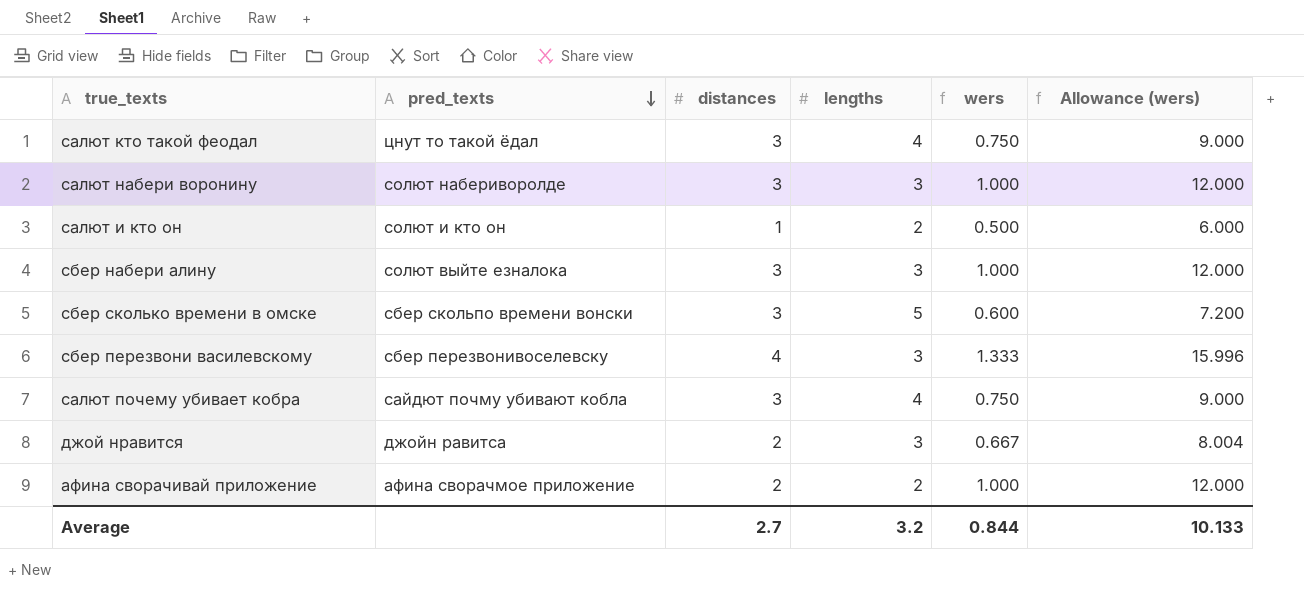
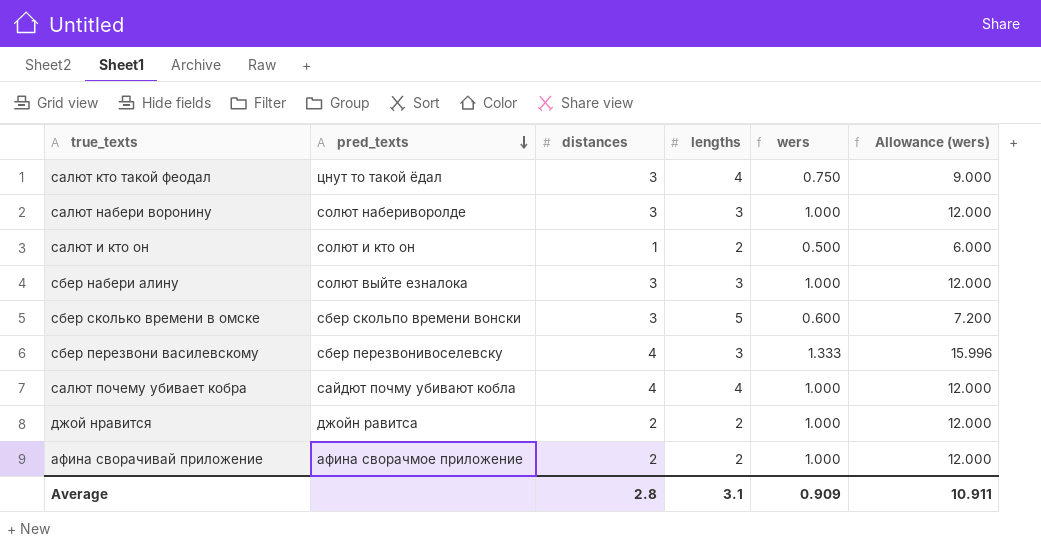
салют почему убивает кобра | distances: 3 -> 4
салют почему убивает кобра | wers: 0.750 -> 1.000
салют почему убивает кобра | Allowance (wers): 9.000 -> 12.000
джой нравится | lengths: 3 -> 2
джой нравится | wers: 0.667 -> 1.000
джой нравится | Allowance (wers): 8.004 -> 12.000
Average | distances: 2.7 -> 2.8
Average | lengths: 3.2 -> 3.1
Average | wers: 0.844 -> 0.909
Average | Allowance (wers): 10.133 -> 10.911

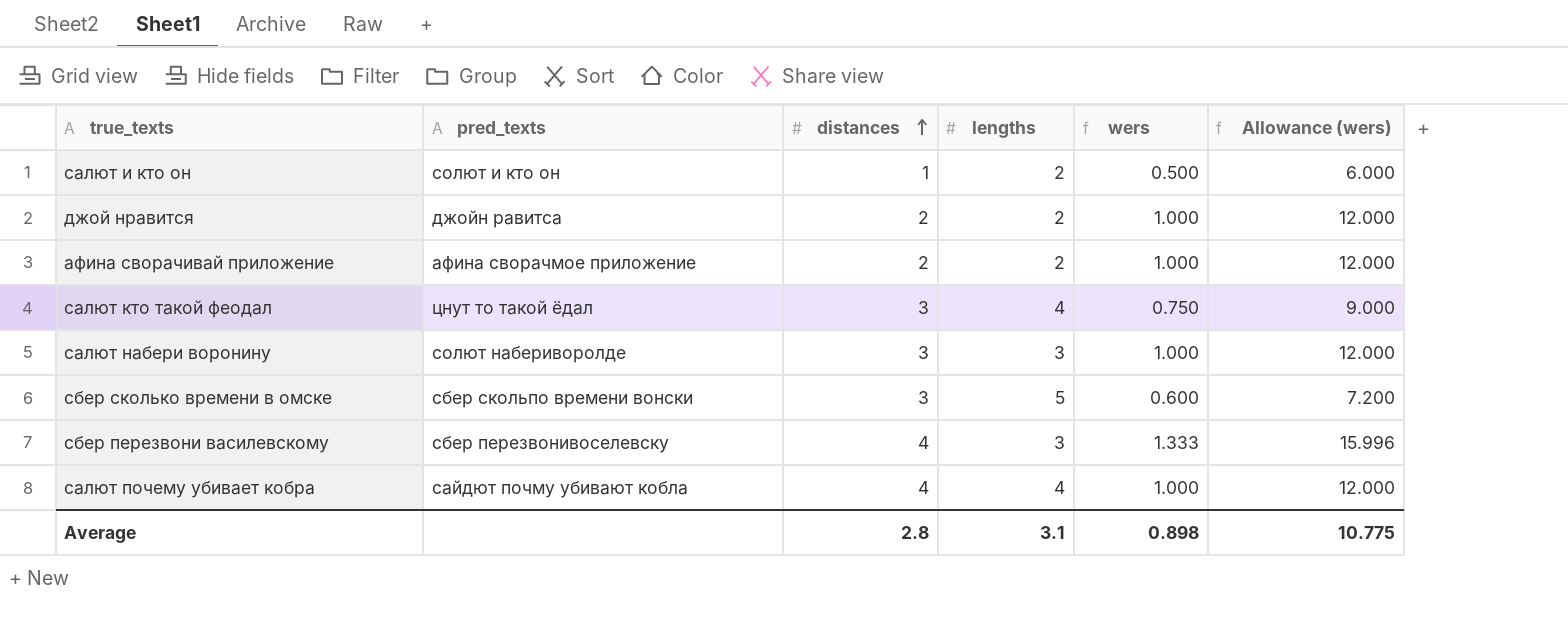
row order: pred_texts descending -> distances ascending
row сбер набери алину: солют выйте езналока | 3 | 3 | 1.000 | 12.000 -> none
Average | wers: 0.909 -> 0.898
Average | Allowance (wers): 10.911 -> 10.775

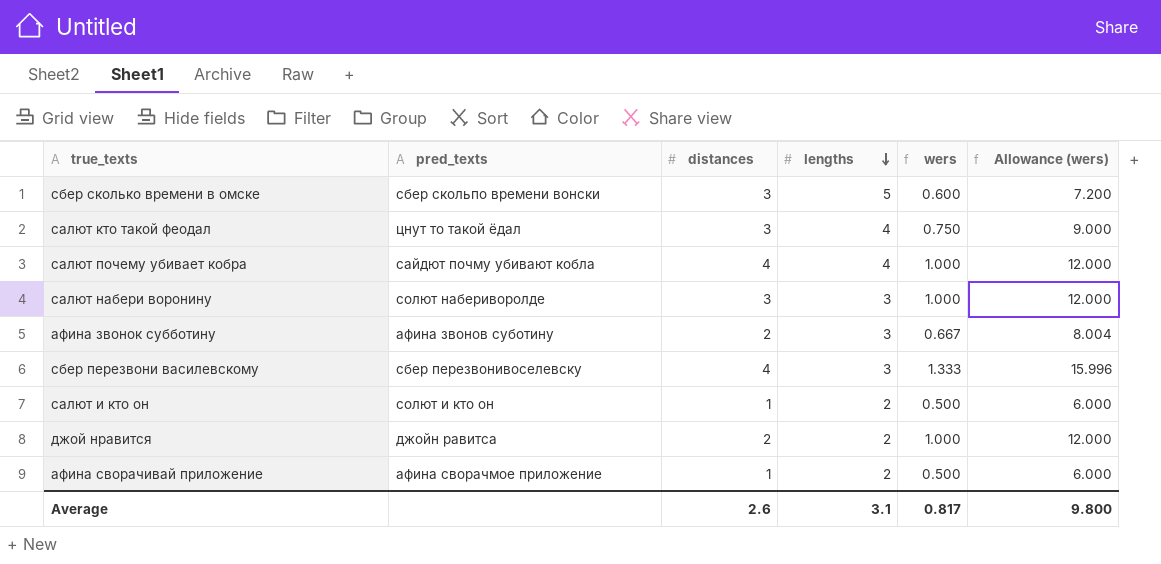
row order: distances ascending -> lengths descending
row афина звонок субботину: none -> афина звонов суботину | 2 | 3 | 0.667 | 8.004
афина сворачивай приложение | distances: 2 -> 1
афина сворачивай приложение | wers: 1.000 -> 0.500
афина сворачивай приложение | Allowance (wers): 12.000 -> 6.000
Average | distances: 2.8 -> 2.6
Average | wers: 0.898 -> 0.817
Average | Allowance (wers): 10.775 -> 9.800

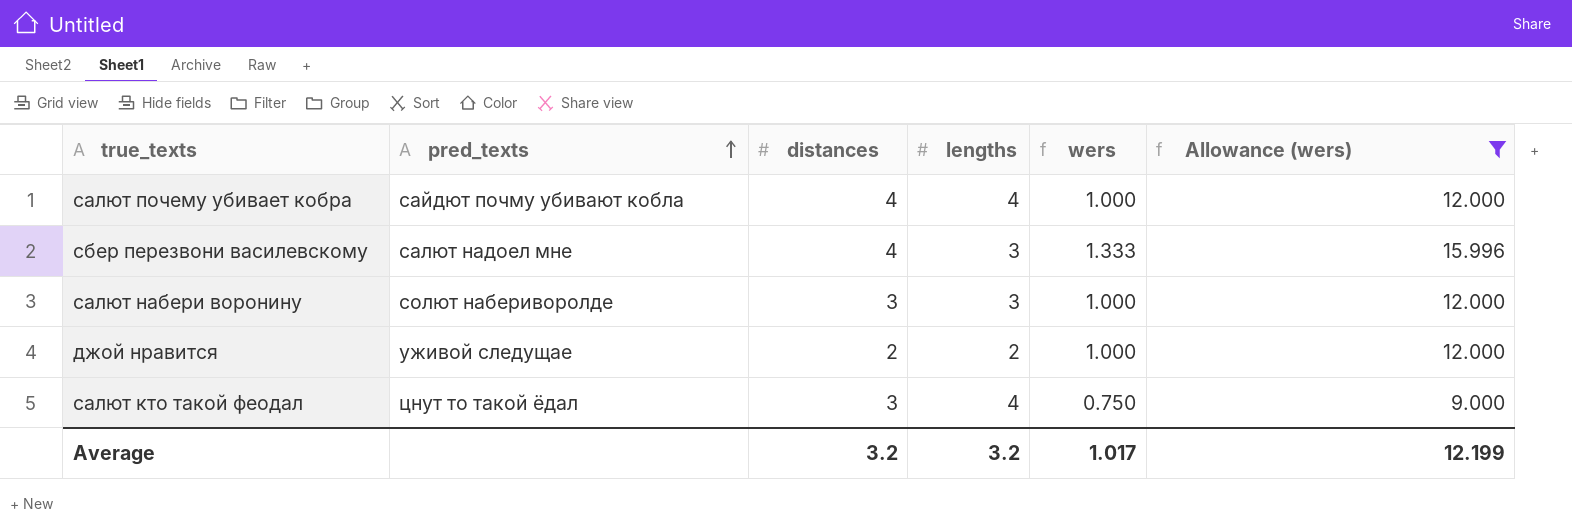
filter: none -> Allowance (wers) >= 9.000
row order: lengths descending -> pred_texts ascending
сбер перезвони василевскому | pred_texts: сбер перезвонивоселевску -> салют надоел мне
джой нравится | pred_texts: джойн равитса -> уживой следущае
Average | distances: 2.6 -> 3.2
Average | lengths: 3.1 -> 3.2
Average | wers: 0.817 -> 1.017
Average | Allowance (wers): 9.800 -> 12.199

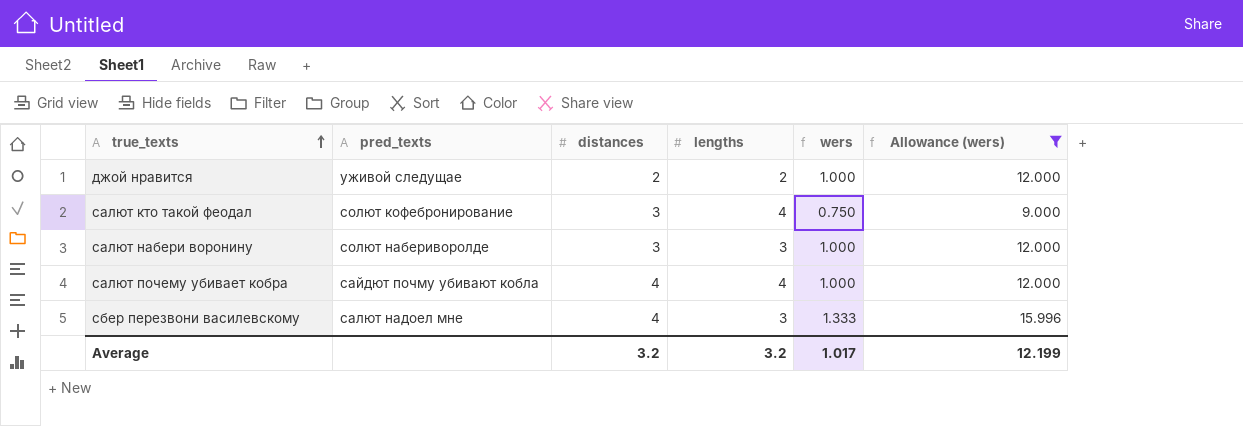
row order: pred_texts ascending -> true_texts ascending
салют кто такой феодал | pred_texts: цнут то такой ёдал -> солют кофебронирование

